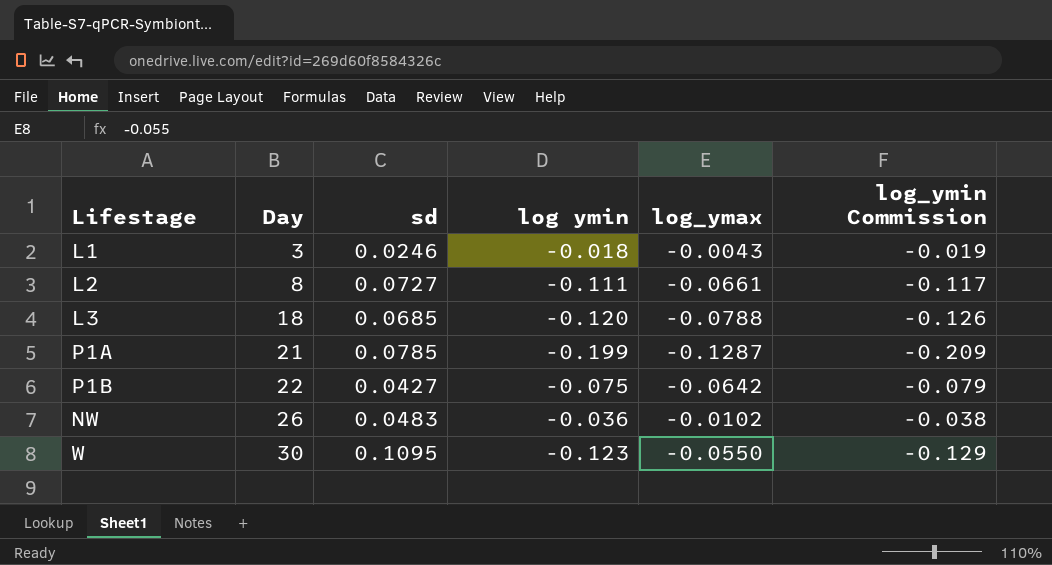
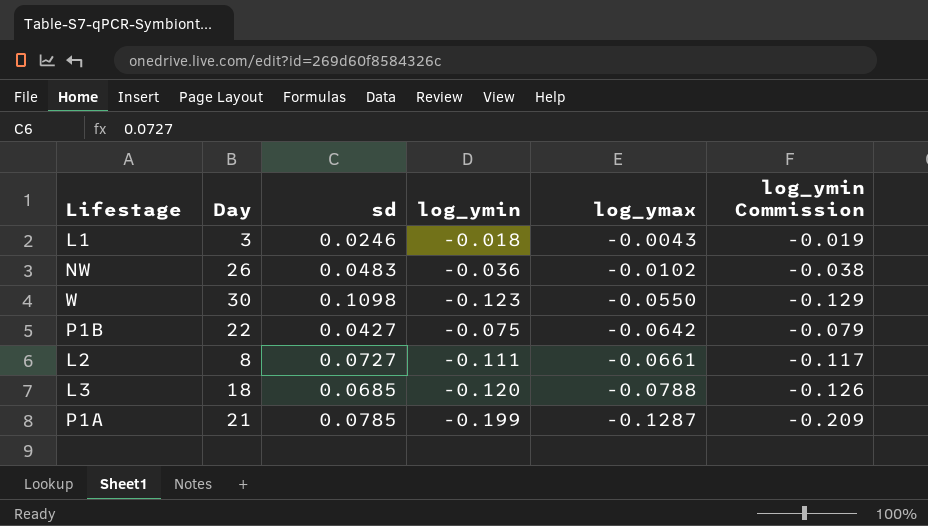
row order: Day ascending -> log_ymax descending
column name: log ymin -> log_ymin
W | sd: 0.1095 -> 0.1098

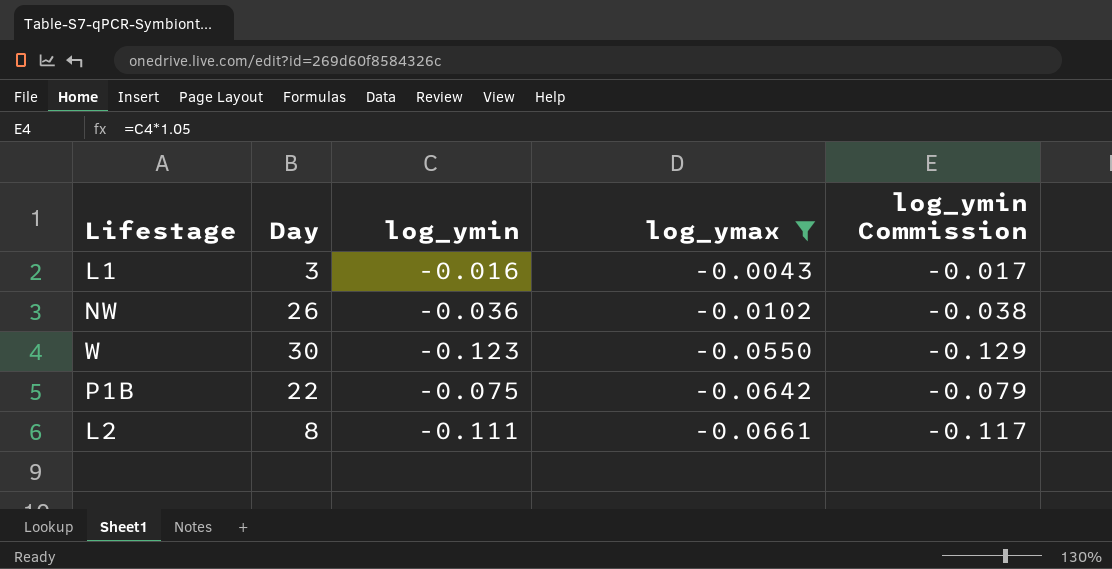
filter: none -> log_ymax >= -0.0661
column sd | position: 3 -> none
L1 | log_ymin: -0.018 -> -0.016
L1 | log_ymin Commission: -0.019 -> -0.017

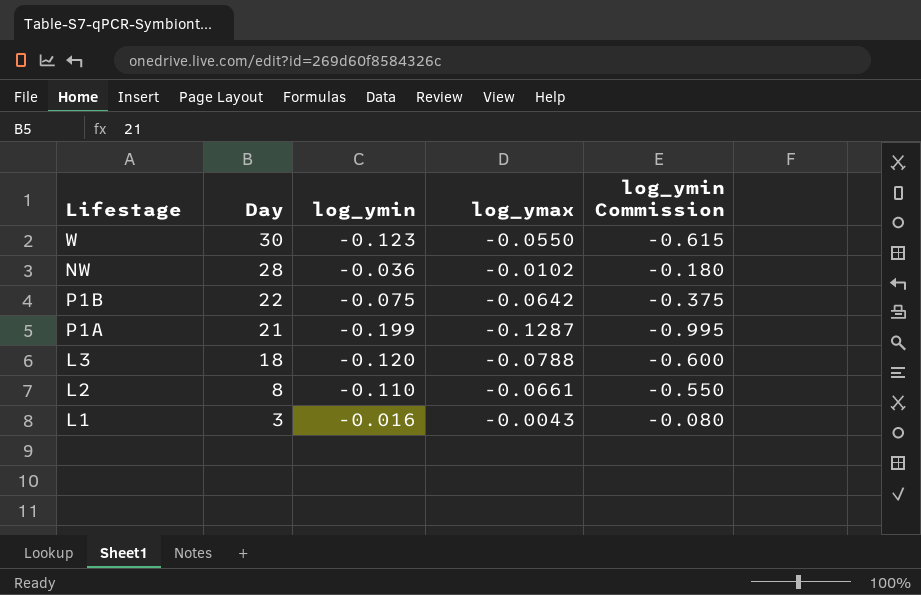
filter: log_ymax >= -0.0661 -> none
row order: log_ymax descending -> Day descending
column log_ymin Commission | formula: [log_ymin] * 1.05 -> [log_ymin] * 5
NW | Day: 26 -> 28
L2 | log_ymin: -0.111 -> -0.110

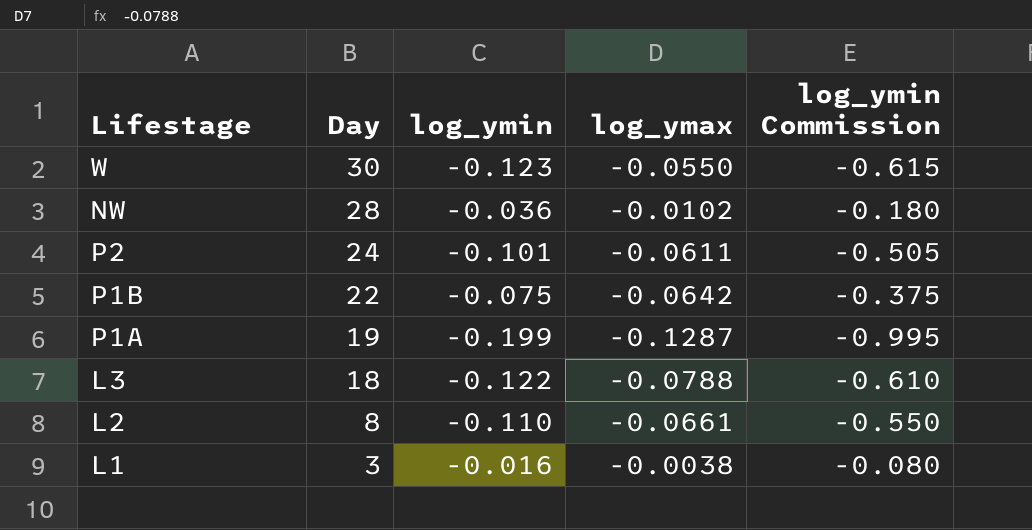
row P2: none -> 24 | -0.101 | -0.0611 | -0.505
P1A | Day: 21 -> 19
L3 | log_ymin: -0.120 -> -0.122
L3 | log_ymin Commission: -0.600 -> -0.610
L1 | log_ymax: -0.0043 -> -0.0038

